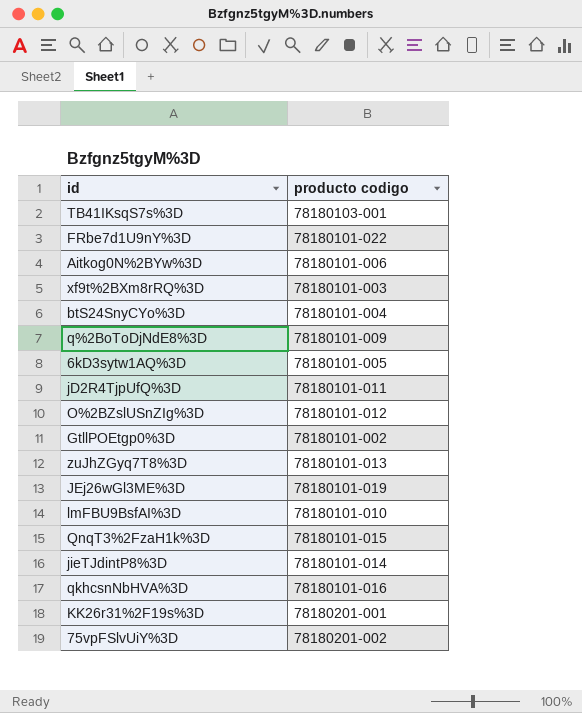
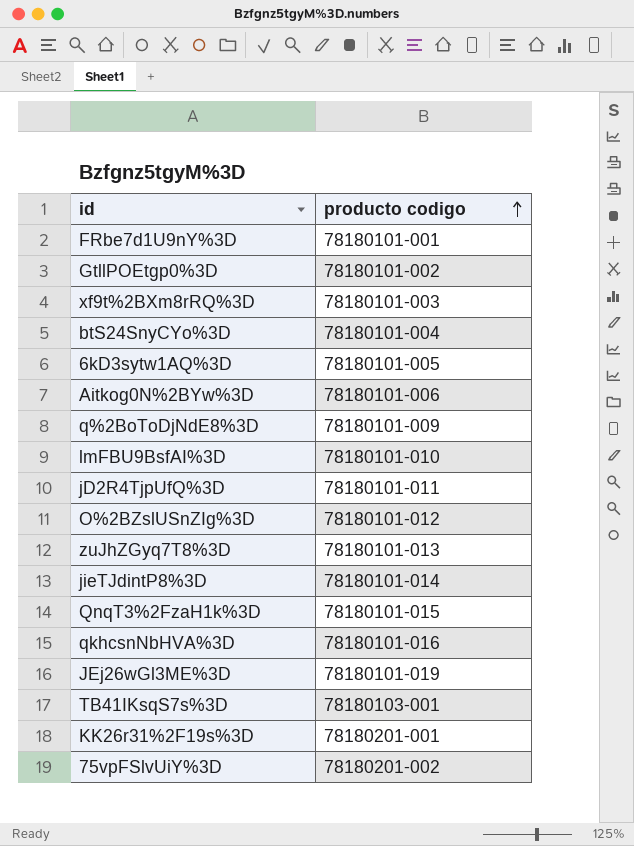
row order: none -> producto codigo ascending
FRbe7d1U9nY%3D | producto codigo: 78180101-022 -> 78180101-001

